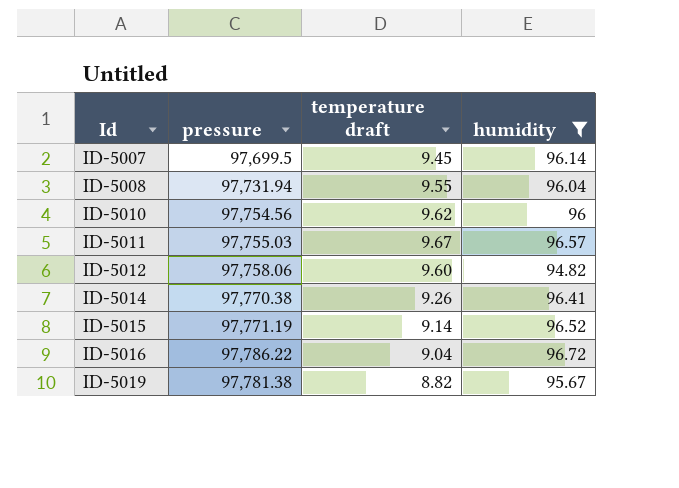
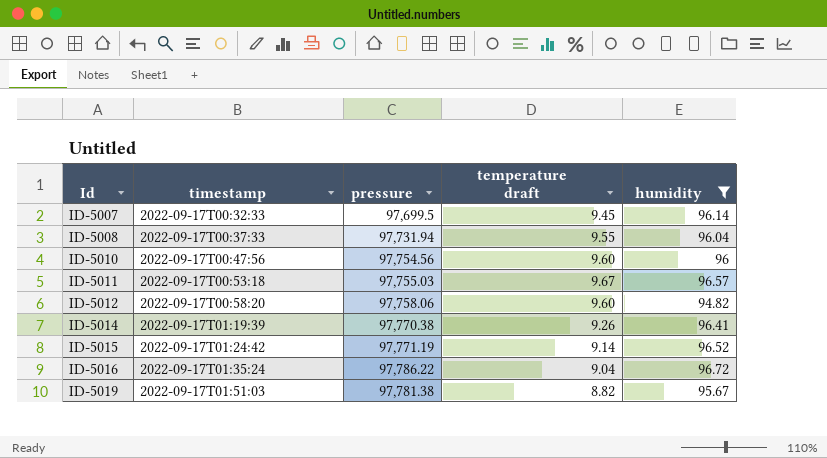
column timestamp | position: none -> 2
ID-5010 | temperature draft: 9.62 -> 9.60

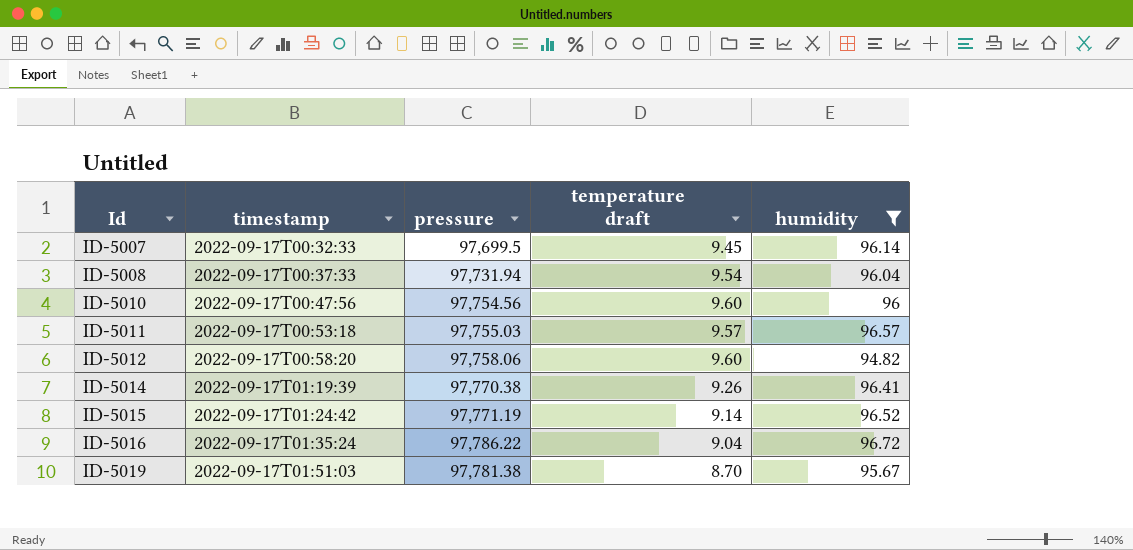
ID-5008 | temperature draft: 9.55 -> 9.54
ID-5011 | temperature draft: 9.67 -> 9.57
ID-5019 | temperature draft: 8.82 -> 8.70

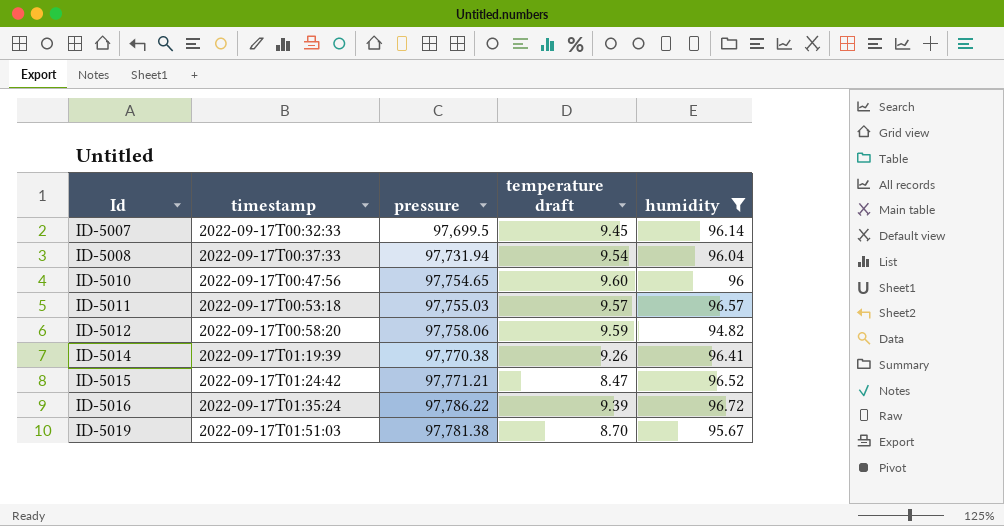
ID-5010 | pressure: 97,754.56 -> 97,754.65
ID-5012 | temperature draft: 9.60 -> 9.59
ID-5015 | pressure: 97,771.19 -> 97,771.21
ID-5015 | temperature draft: 9.14 -> 8.47
ID-5016 | temperature draft: 9.04 -> 9.39

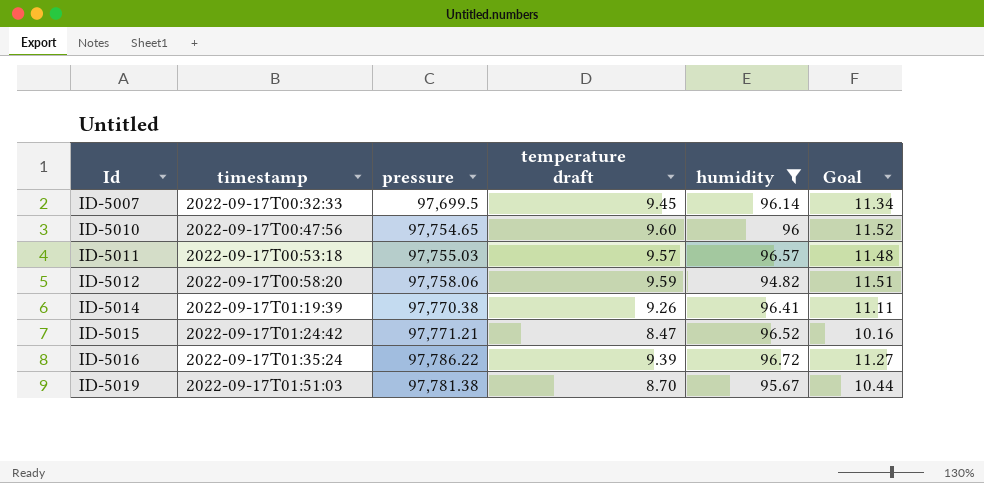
column Goal | formula: none -> [temperature draft] * 1.2
row ID-5008: 2022-09-17T00:37:33 | 97,731.94 | 9.54 | 96.04 -> none

